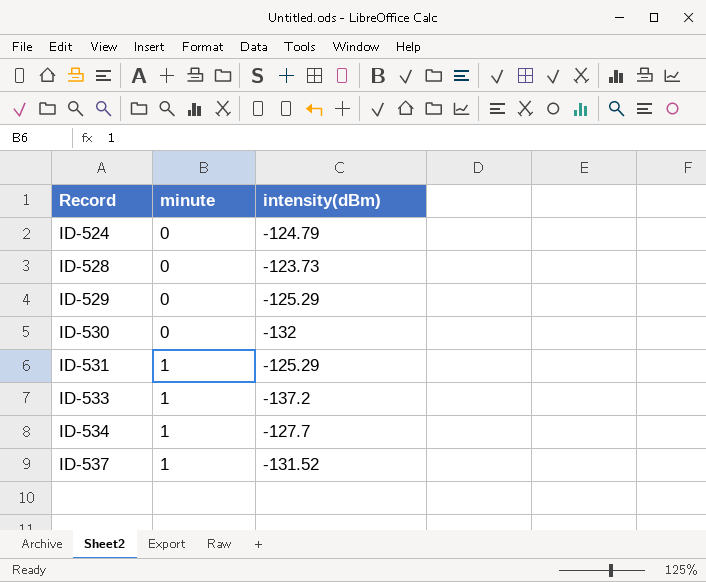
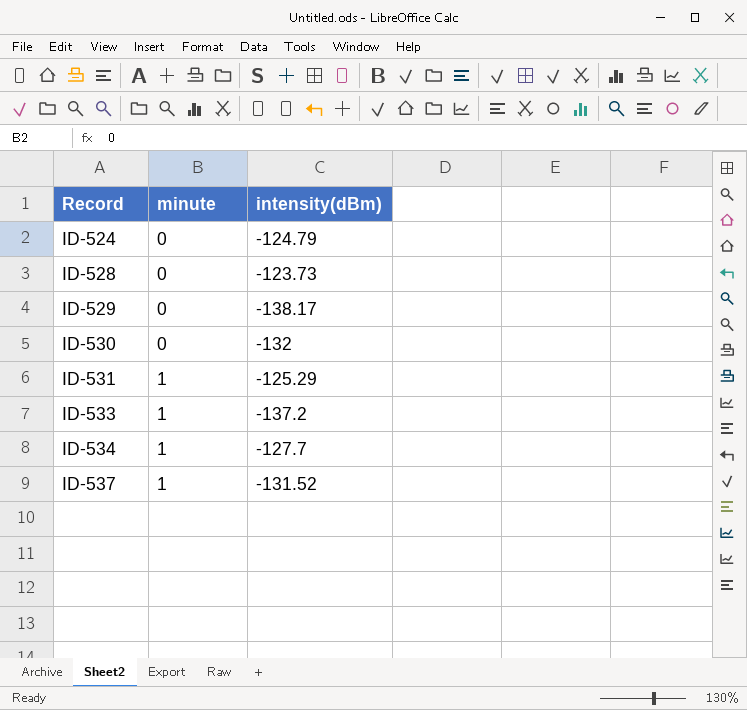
ID-529 | intensity(dBm): -125.29 -> -138.17

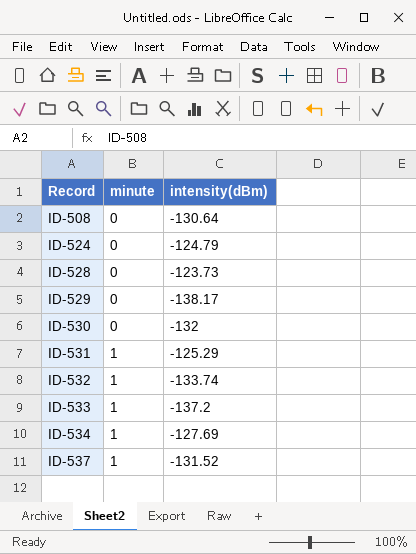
row ID-508: none -> 0 | -130.64
row ID-532: none -> 1 | -133.74
ID-534 | intensity(dBm): -127.7 -> -127.69

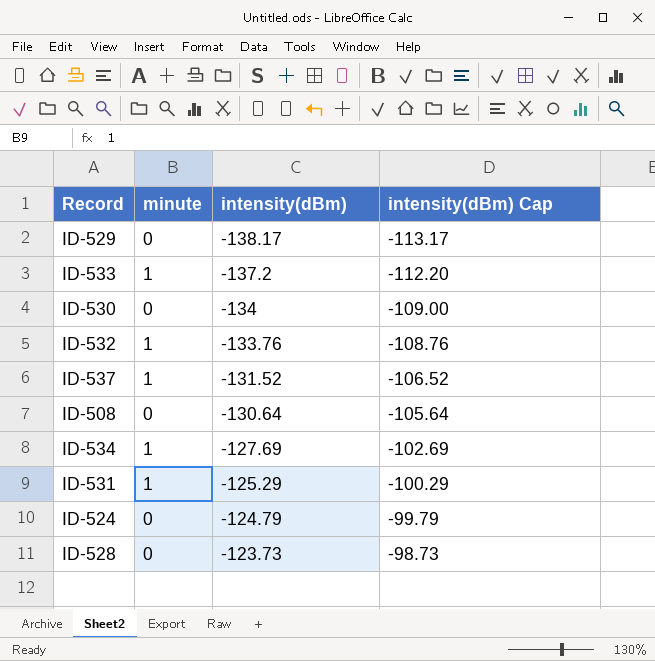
row order: Record ascending -> intensity(dBm) ascending
column intensity(dBm) Cap | formula: none -> [intensity(dBm)] + 25
ID-530 | intensity(dBm): -132 -> -134
ID-532 | intensity(dBm): -133.74 -> -133.76

